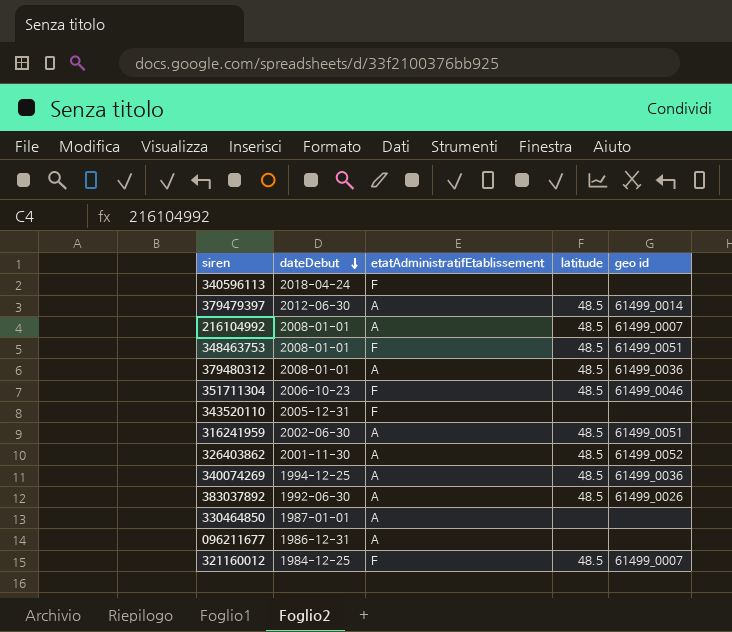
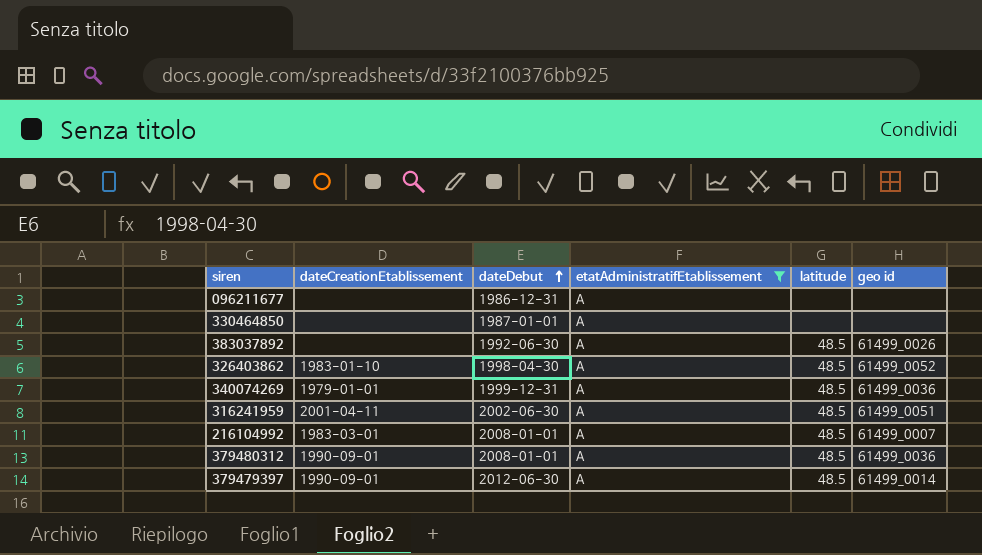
filter: none -> etatAdministratifEtablissement = A
row order: dateDebut descending -> dateDebut ascending
column dateCreationEtablissement | position: none -> 2
326403862 | dateDebut: 2001-11-30 -> 1998-04-30
340074269 | dateDebut: 1994-12-25 -> 1999-12-31

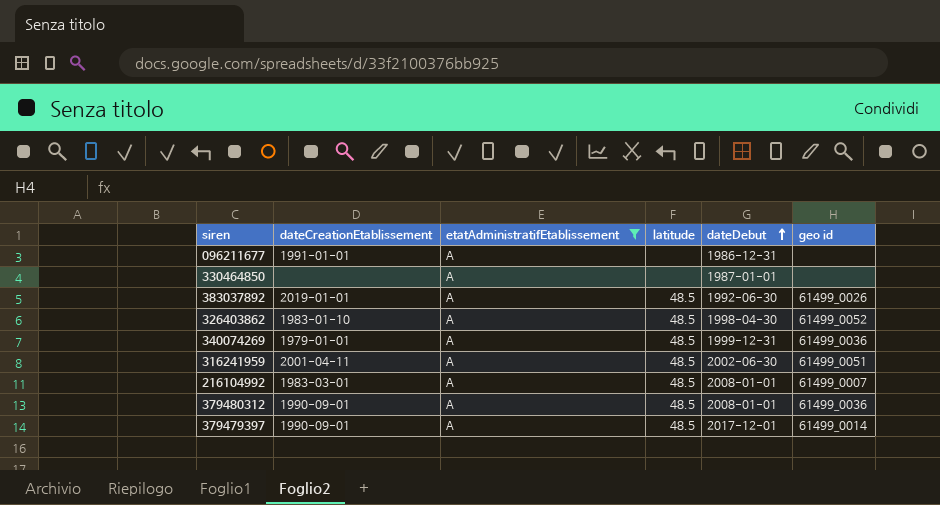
column dateDebut | position: 3 -> 5
096211677 | dateCreationEtablissement: none -> 1991-01-01
383037892 | dateCreationEtablissement: none -> 2019-01-01
379479397 | dateDebut: 2012-06-30 -> 2017-12-01

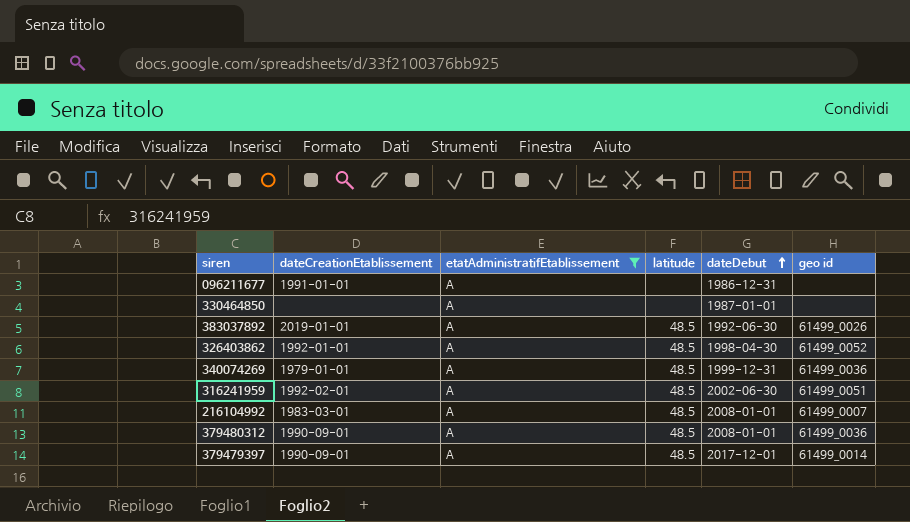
326403862 | dateCreationEtablissement: 1983-01-10 -> 1992-01-01
316241959 | dateCreationEtablissement: 2001-04-11 -> 1992-02-01

